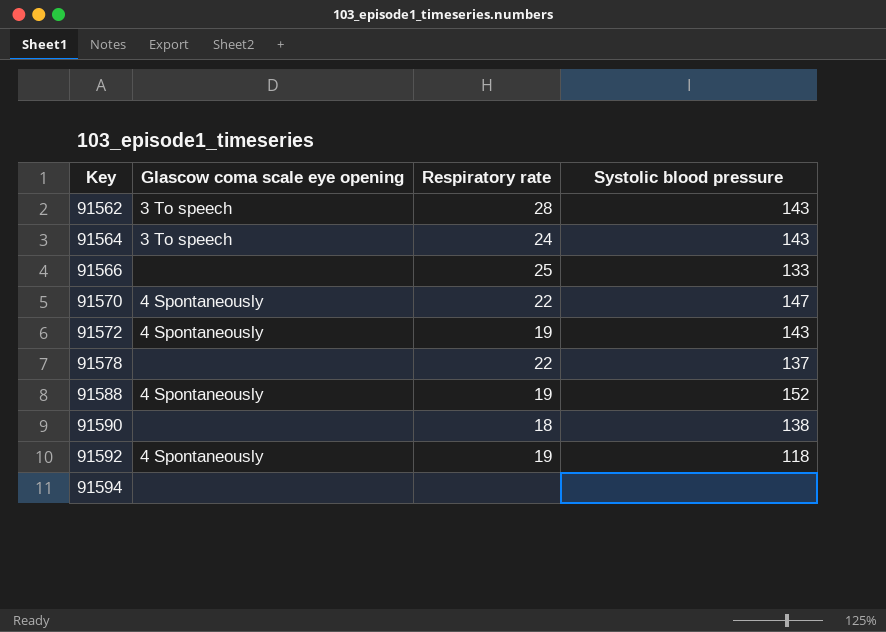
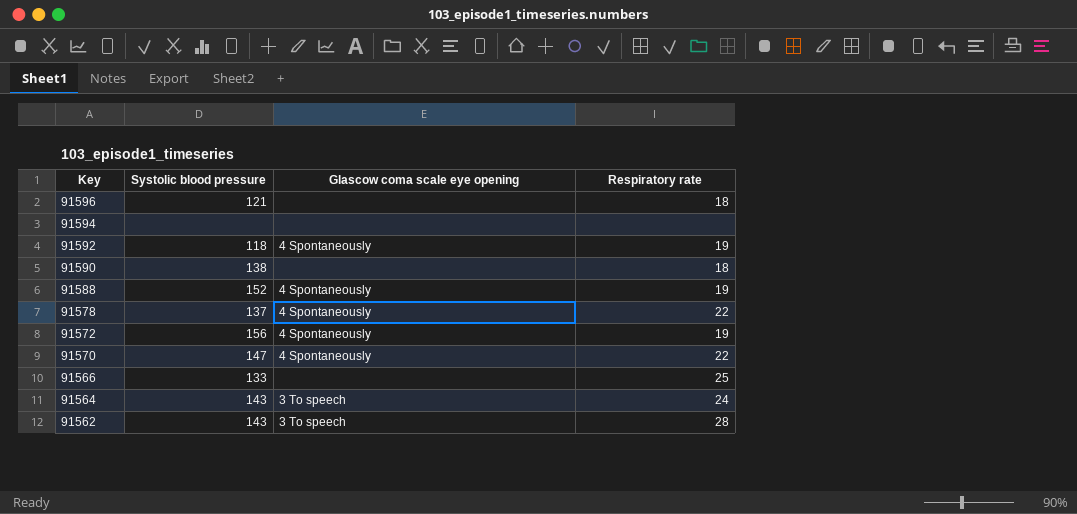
row order: Key ascending -> Key descending
column Systolic blood pressure | position: 4 -> 2
row 91596: none -> 121 | none | 18
91578 | Glascow coma scale eye opening: none -> 4 Spontaneously
91572 | Systolic blood pressure: 143 -> 156

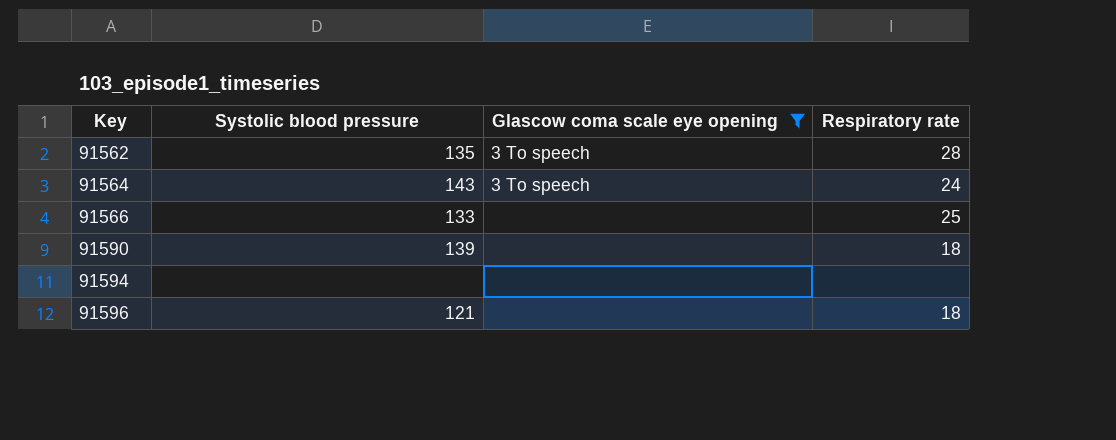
filter: none -> Glascow coma scale eye opening != 4 Spontaneously
row order: Key descending -> Key ascending
91562 | Systolic blood pressure: 143 -> 135
91590 | Systolic blood pressure: 138 -> 139

